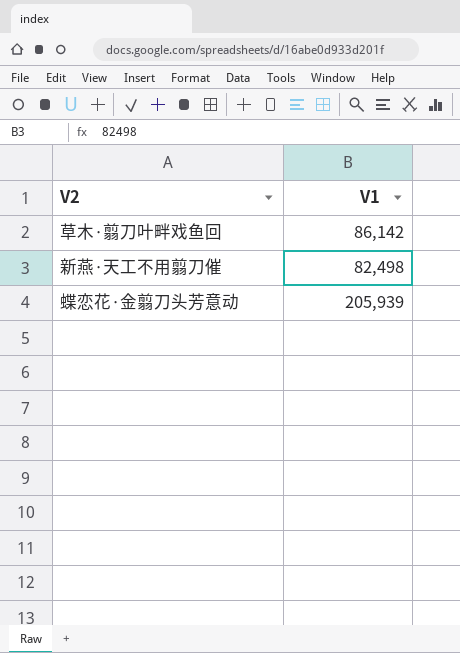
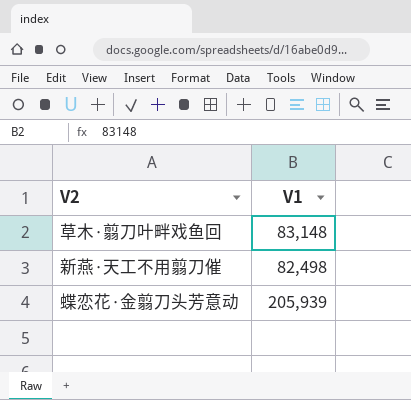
草木·翦刀叶畔戏鱼回 | V1: 86,142 -> 83,148

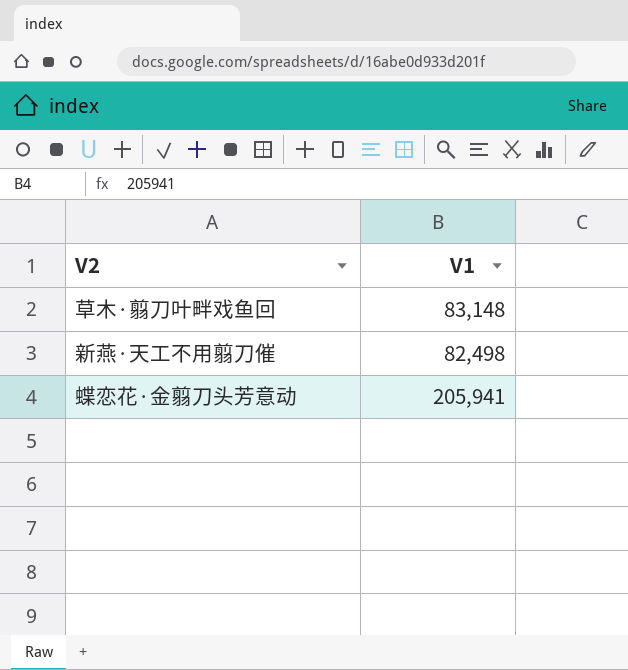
蝶恋花·金翦刀头芳意动 | V1: 205,939 -> 205,941

